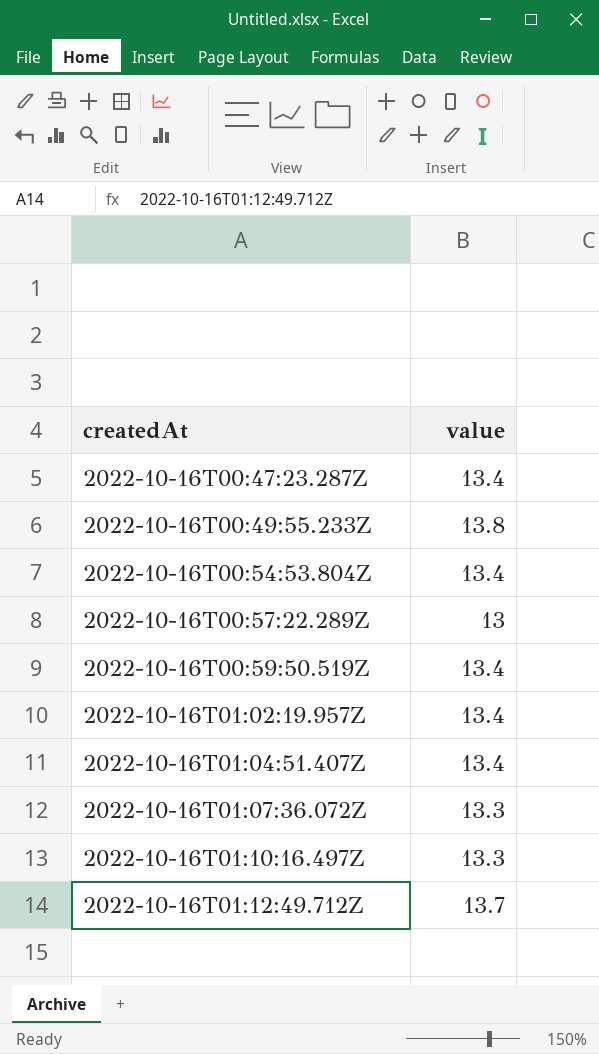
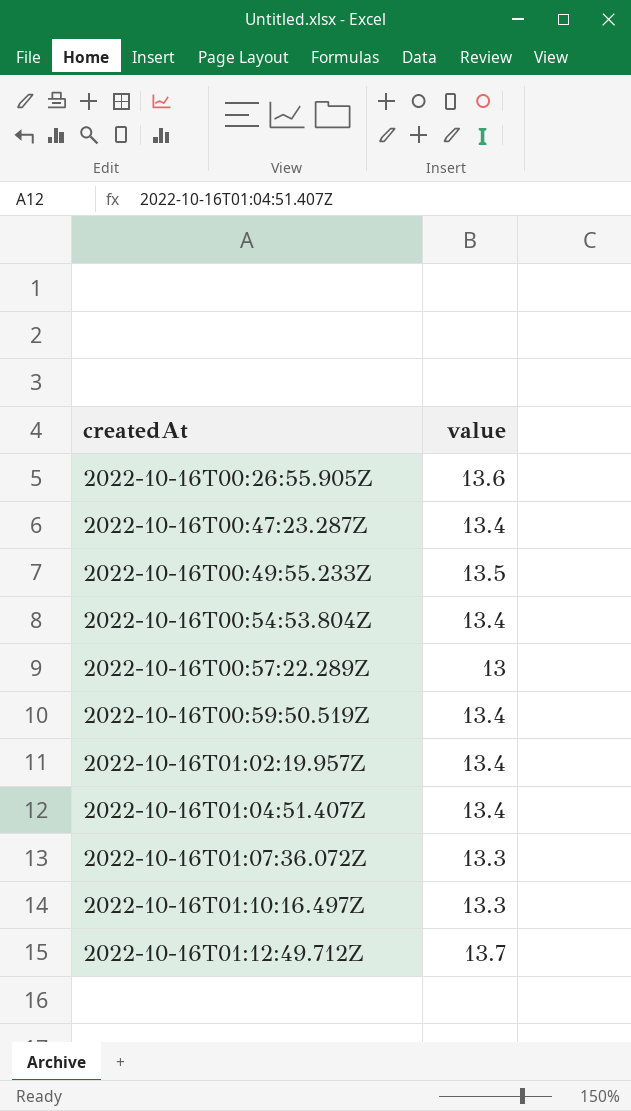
row 2022-10-16T00:26:55.905Z: none -> 13.6
2022-10-16T00:49:55.233Z | value: 13.8 -> 13.5

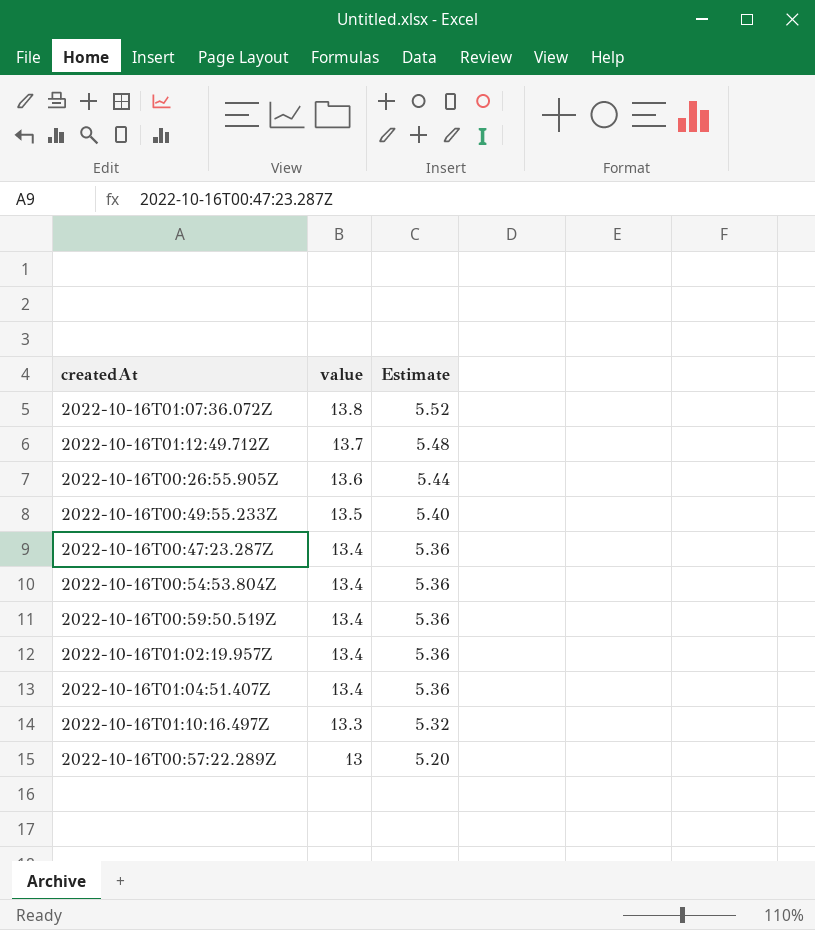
row order: createdAt ascending -> value descending
column Estimate | formula: none -> [value] * 0.4
2022-10-16T01:07:36.072Z | value: 13.3 -> 13.8

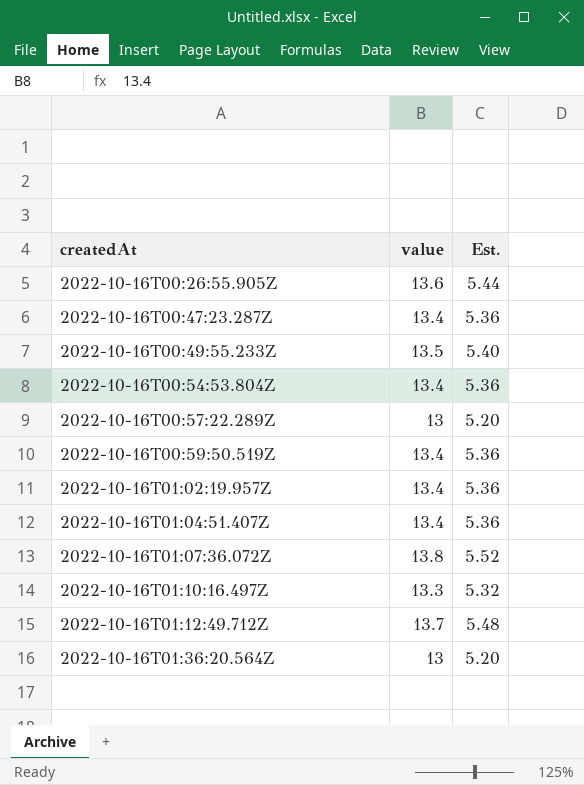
row order: value descending -> createdAt ascending
column name: Estimate -> Est.
row 2022-10-16T01:36:20.564Z: none -> 13 | 5.20

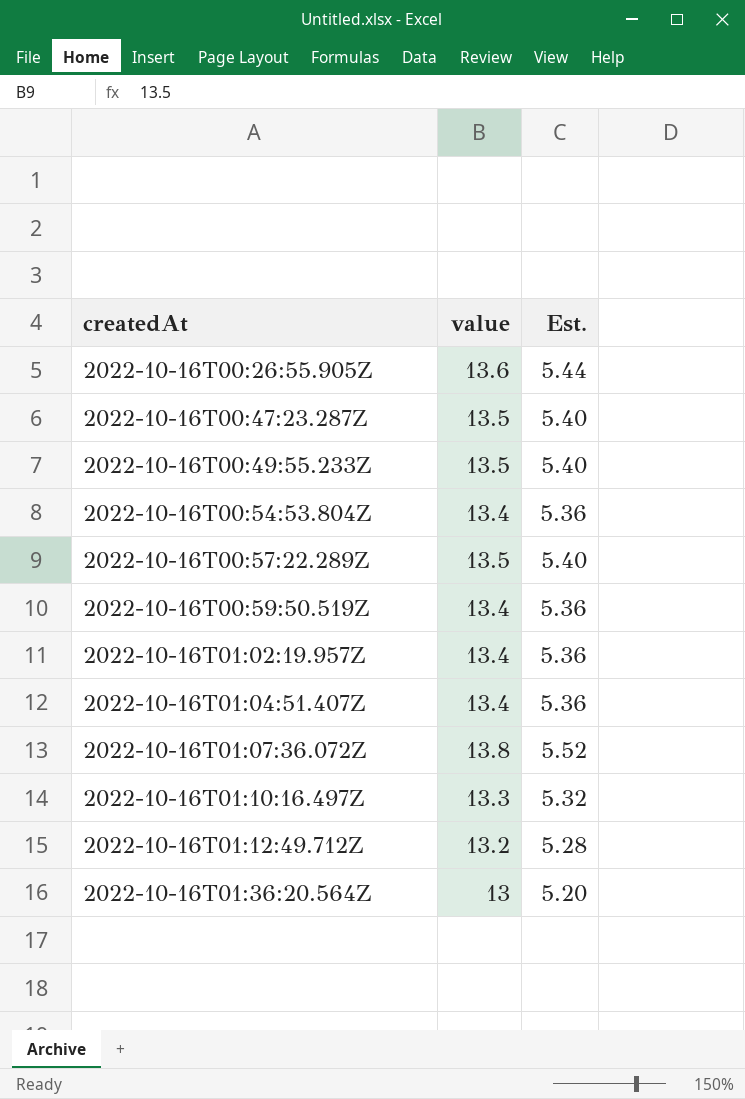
2022-10-16T00:47:23.287Z | value: 13.4 -> 13.5
2022-10-16T00:47:23.287Z | Est.: 5.36 -> 5.40
2022-10-16T00:57:22.289Z | value: 13 -> 13.5
2022-10-16T00:57:22.289Z | Est.: 5.20 -> 5.40
2022-10-16T01:12:49.712Z | value: 13.7 -> 13.2
2022-10-16T01:12:49.712Z | Est.: 5.48 -> 5.28

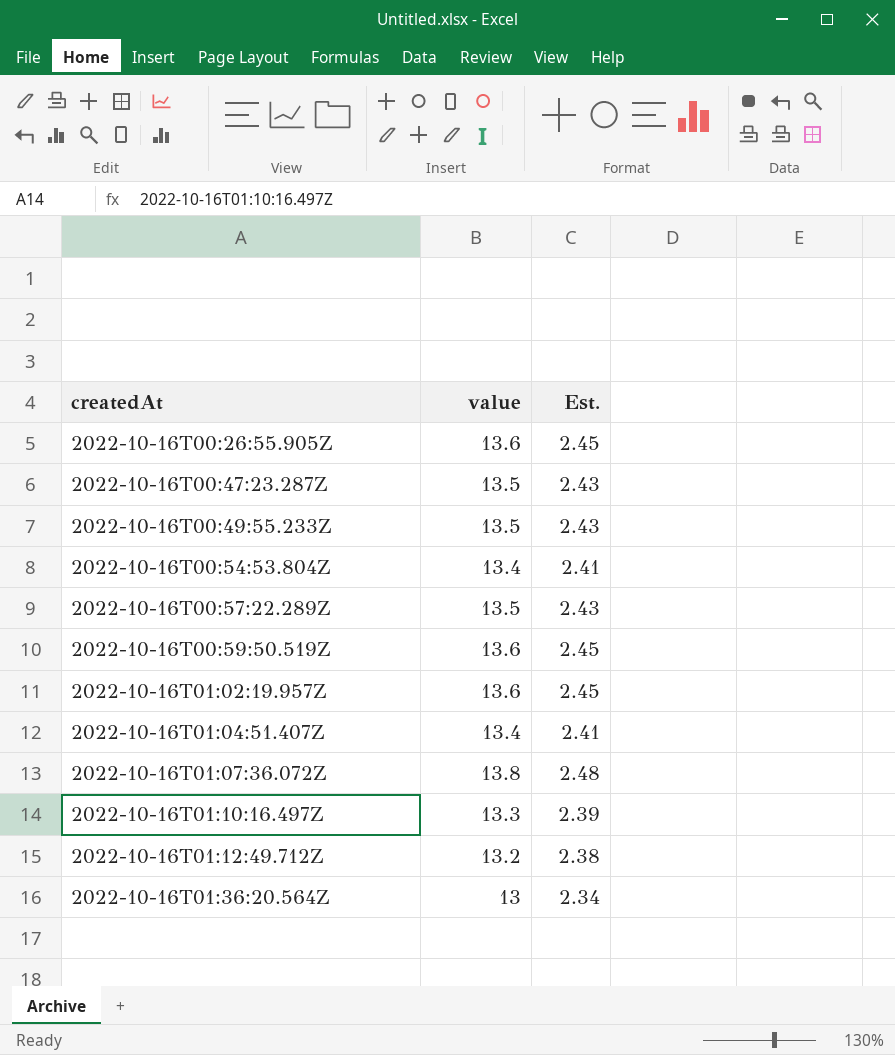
column Est. | formula: [value] * 0.4 -> [value] * 0.18
2022-10-16T00:59:50.519Z | value: 13.4 -> 13.6
2022-10-16T01:02:19.957Z | value: 13.4 -> 13.6

